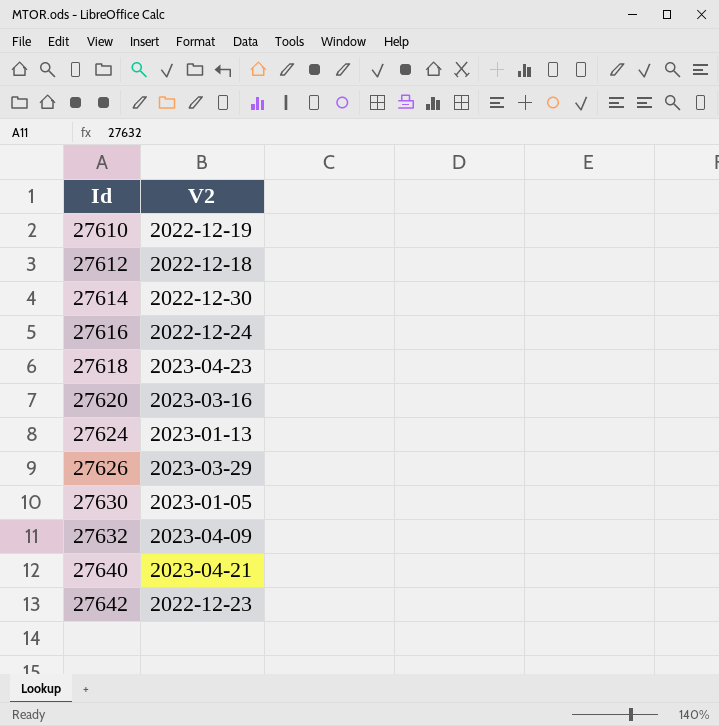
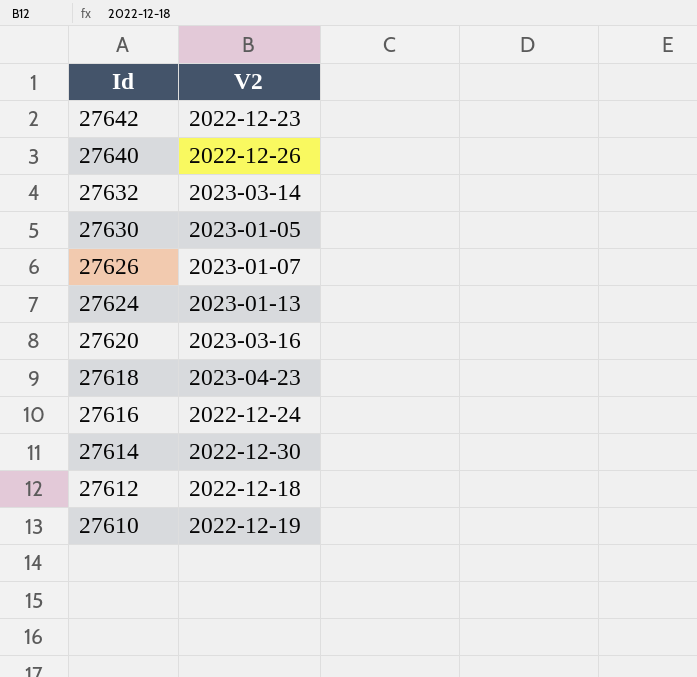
row order: Id ascending -> Id descending
27640 | V2: 2023-04-21 -> 2022-12-26
27632 | V2: 2023-04-09 -> 2023-03-14
27626 | V2: 2023-03-29 -> 2023-01-07

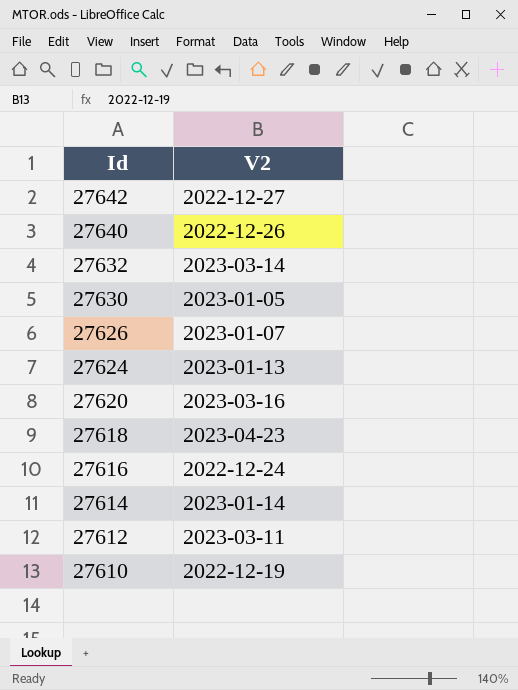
27642 | V2: 2022-12-23 -> 2022-12-27
27614 | V2: 2022-12-30 -> 2023-01-14
27612 | V2: 2022-12-18 -> 2023-03-11

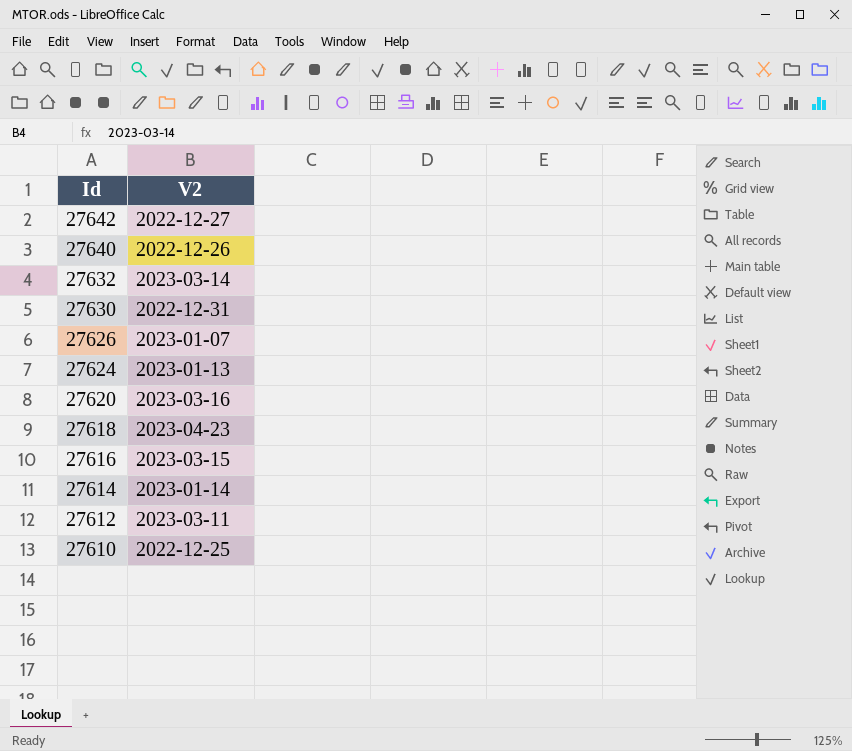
27630 | V2: 2023-01-05 -> 2022-12-31
27616 | V2: 2022-12-24 -> 2023-03-15
27610 | V2: 2022-12-19 -> 2022-12-25

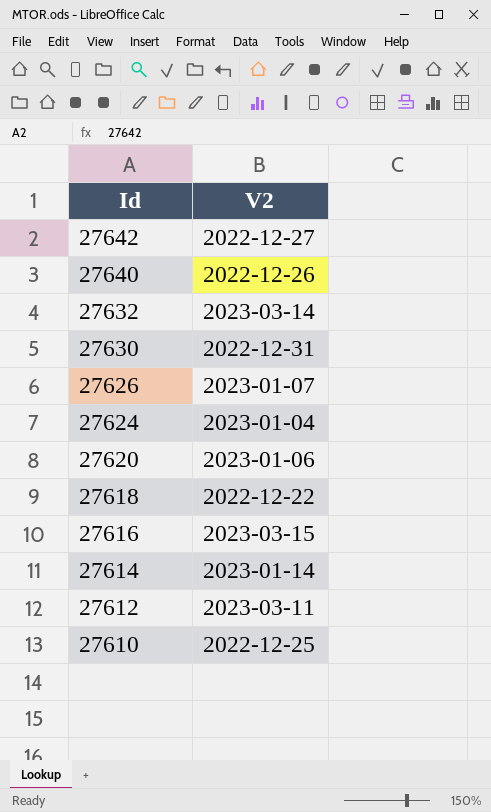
27624 | V2: 2023-01-13 -> 2023-01-04
27620 | V2: 2023-03-16 -> 2023-01-06
27618 | V2: 2023-04-23 -> 2022-12-22

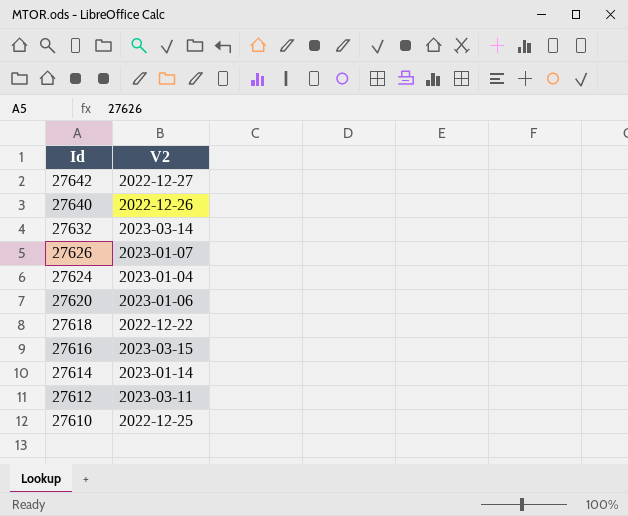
row 27630: 2022-12-31 -> none

